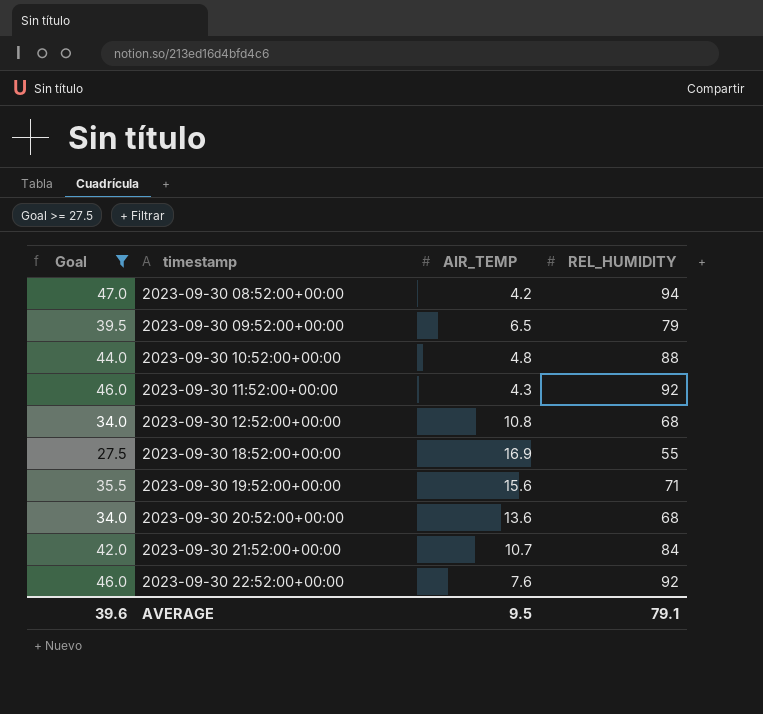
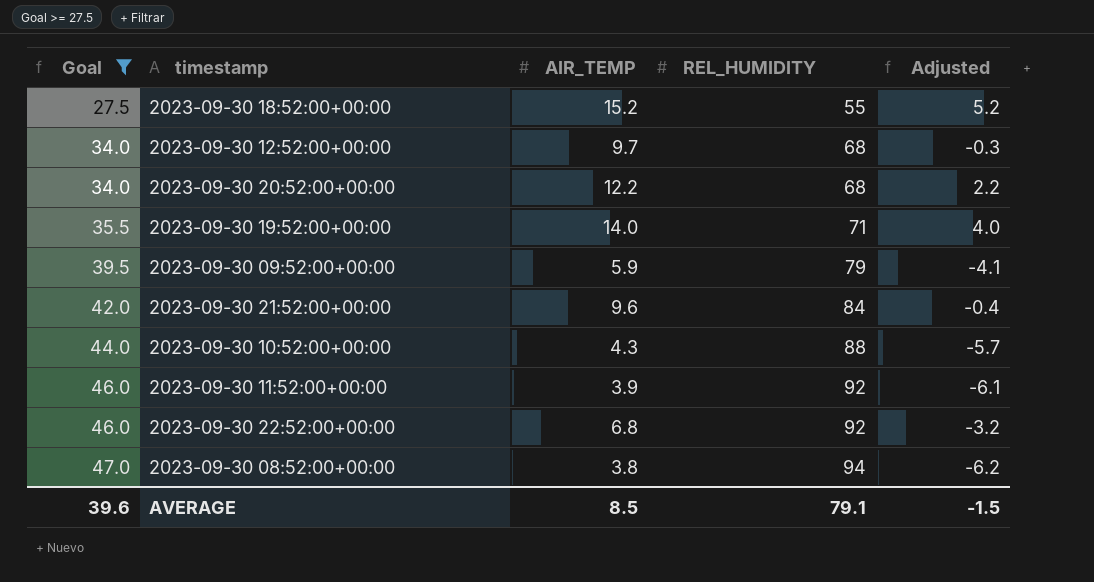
row order: timestamp ascending -> Goal ascending
column Adjusted | formula: none -> [AIR_TEMP] - 10
2023-09-30 18:52:00+00:00 | AIR_TEMP: 16.9 -> 15.2
2023-09-30 12:52:00+00:00 | AIR_TEMP: 10.8 -> 9.7
2023-09-30 20:52:00+00:00 | AIR_TEMP: 13.6 -> 12.2
2023-09-30 19:52:00+00:00 | AIR_TEMP: 15.6 -> 14.0
2023-09-30 09:52:00+00:00 | AIR_TEMP: 6.5 -> 5.9
2023-09-30 21:52:00+00:00 | AIR_TEMP: 10.7 -> 9.6
2023-09-30 10:52:00+00:00 | AIR_TEMP: 4.8 -> 4.3
2023-09-30 11:52:00+00:00 | AIR_TEMP: 4.3 -> 3.9
2023-09-30 22:52:00+00:00 | AIR_TEMP: 7.6 -> 6.8
2023-09-30 08:52:00+00:00 | AIR_TEMP: 4.2 -> 3.8
AVERAGE | AIR_TEMP: 9.5 -> 8.5

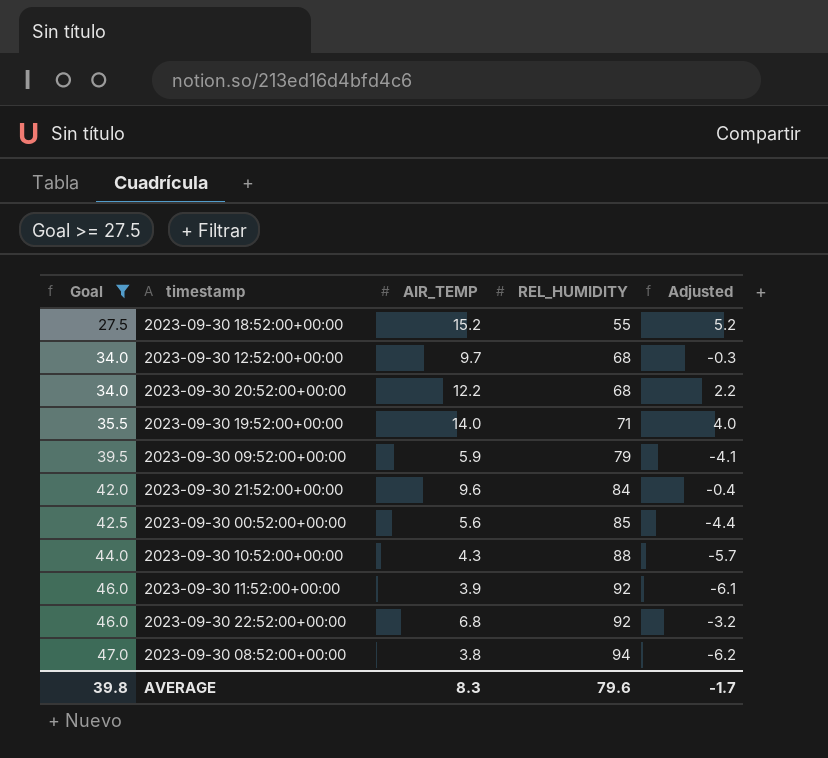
row 2023-09-30 00:52:00+00:00: none -> 42.5 | 5.6 | 85 | -4.4
AVERAGE | Goal: 39.6 -> 39.8
AVERAGE | AIR_TEMP: 8.5 -> 8.3
AVERAGE | REL_HUMIDITY: 79.1 -> 79.6
AVERAGE | Adjusted: -1.5 -> -1.7

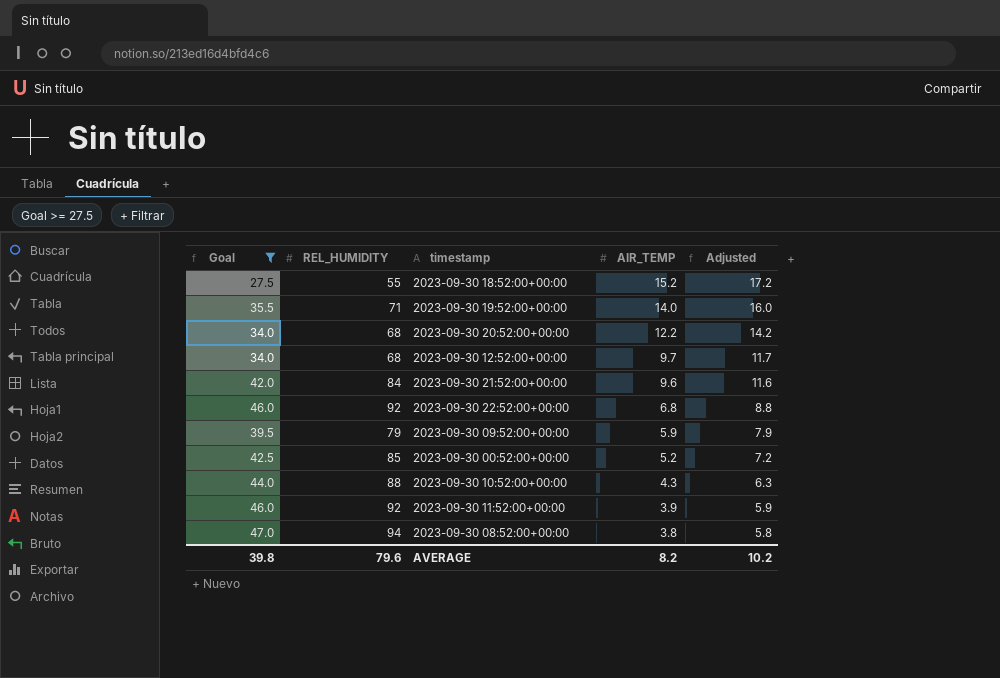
row order: Goal ascending -> AIR_TEMP descending
column REL_HUMIDITY | position: 4 -> 2
column Adjusted | formula: [AIR_TEMP] - 10 -> [AIR_TEMP] + 2
2023-09-30 00:52:00+00:00 | AIR_TEMP: 5.6 -> 5.2
AVERAGE | AIR_TEMP: 8.3 -> 8.2
AVERAGE | Adjusted: -1.7 -> 10.2

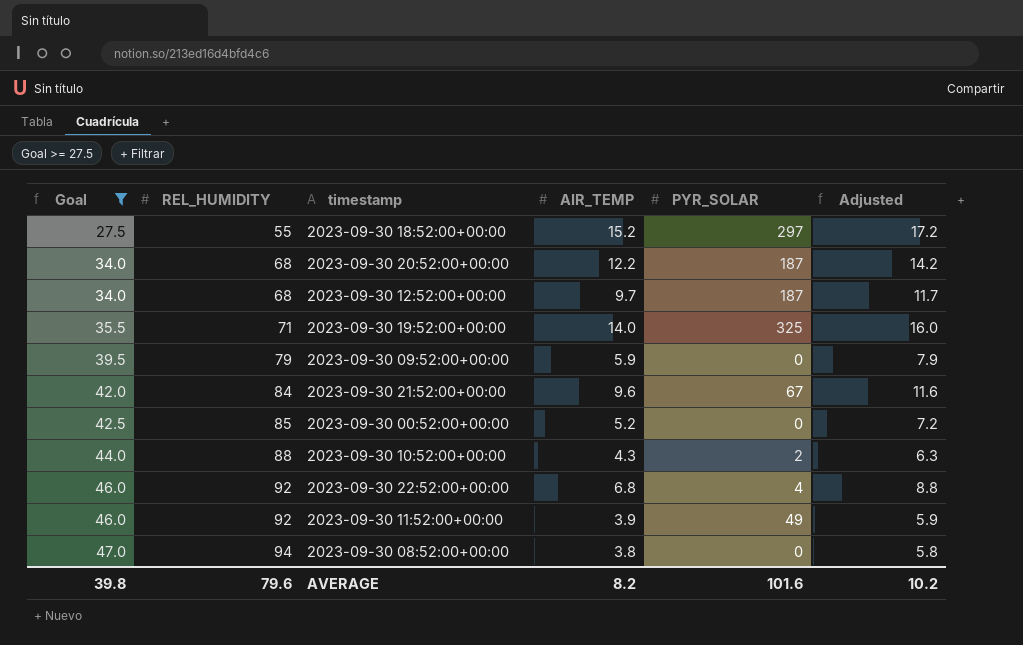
row order: AIR_TEMP descending -> Goal ascending
column PYR_SOLAR | position: none -> 5

